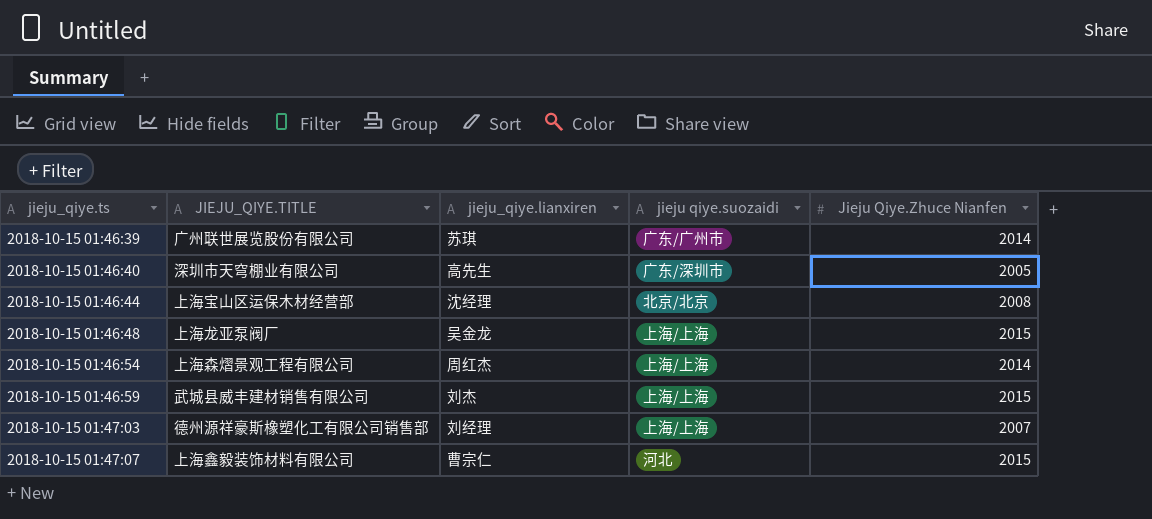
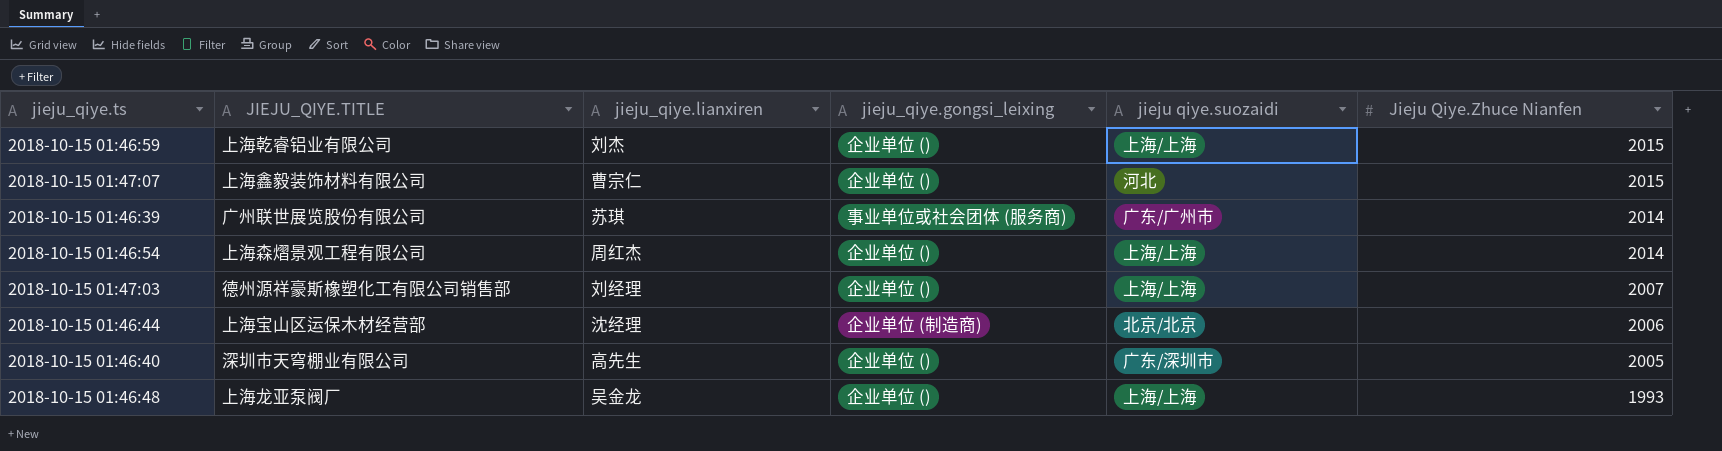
row order: jieju_qiye.ts ascending -> Jieju Qiye.Zhuce Nianfen descending
column jieju_qiye.gongsi_leixing | position: none -> 4
2018-10-15 01:46:59 | JIEJU_QIYE.TITLE: 武城县威丰建材销售有限公司 -> 上海乾睿铝业有限公司
2018-10-15 01:46:44 | Jieju Qiye.Zhuce Nianfen: 2008 -> 2006
2018-10-15 01:46:48 | Jieju Qiye.Zhuce Nianfen: 2015 -> 1993

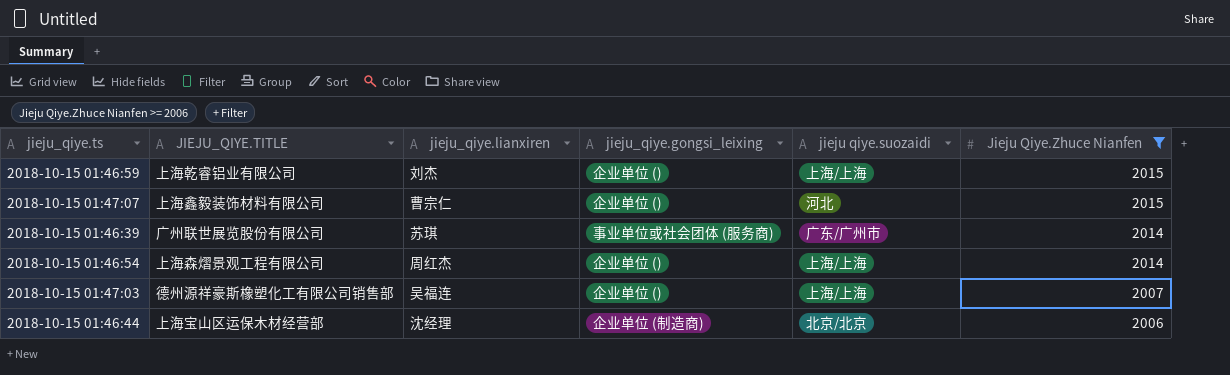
filter: none -> Jieju Qiye.Zhuce Nianfen >= 2006
2018-10-15 01:47:03 | jieju_qiye.lianxiren: 刘经理 -> 吴福连

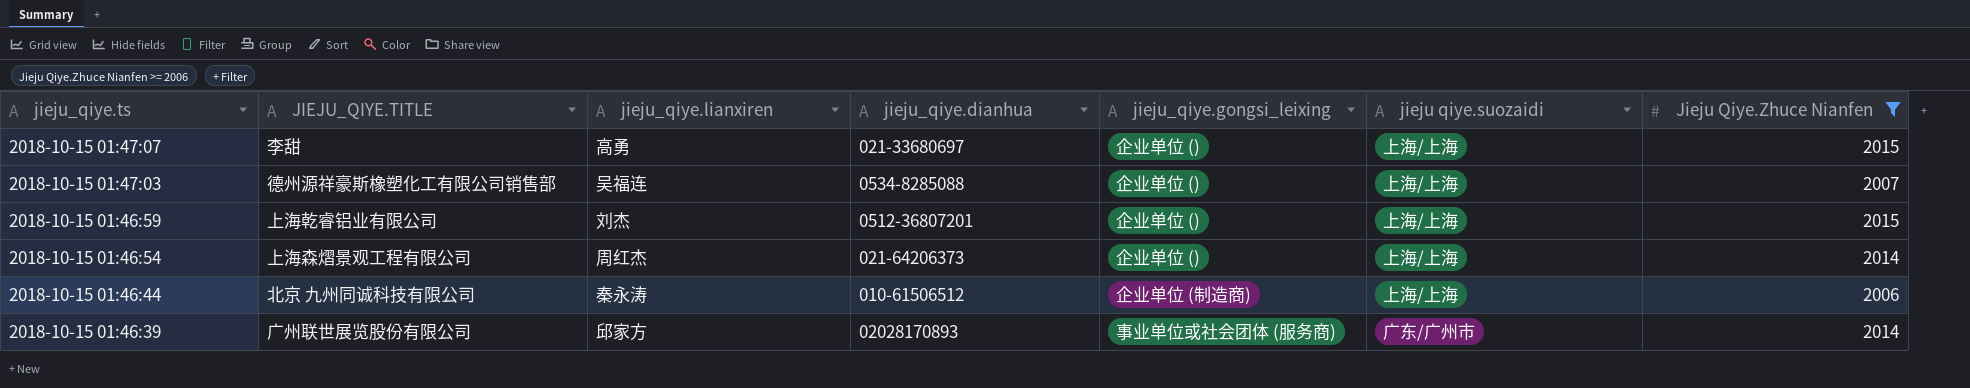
row order: Jieju Qiye.Zhuce Nianfen descending -> jieju_qiye.ts descending
column jieju_qiye.dianhua | position: none -> 4
2018-10-15 01:47:07 | JIEJU_QIYE.TITLE: 上海鑫毅装饰材料有限公司 -> 李甜
2018-10-15 01:47:07 | jieju_qiye.lianxiren: 曹宗仁 -> 高勇
2018-10-15 01:47:07 | jieju qiye.suozaidi: 河北 -> 上海/上海
2018-10-15 01:46:44 | JIEJU_QIYE.TITLE: 上海宝山区运保木材经营部 -> 北京 九州同诚科技有限公司
2018-10-15 01:46:44 | jieju_qiye.lianxiren: 沈经理 -> 秦永涛
2018-10-15 01:46:44 | jieju qiye.suozaidi: 北京/北京 -> 上海/上海
2018-10-15 01:46:39 | jieju_qiye.lianxiren: 苏琪 -> 邱家方

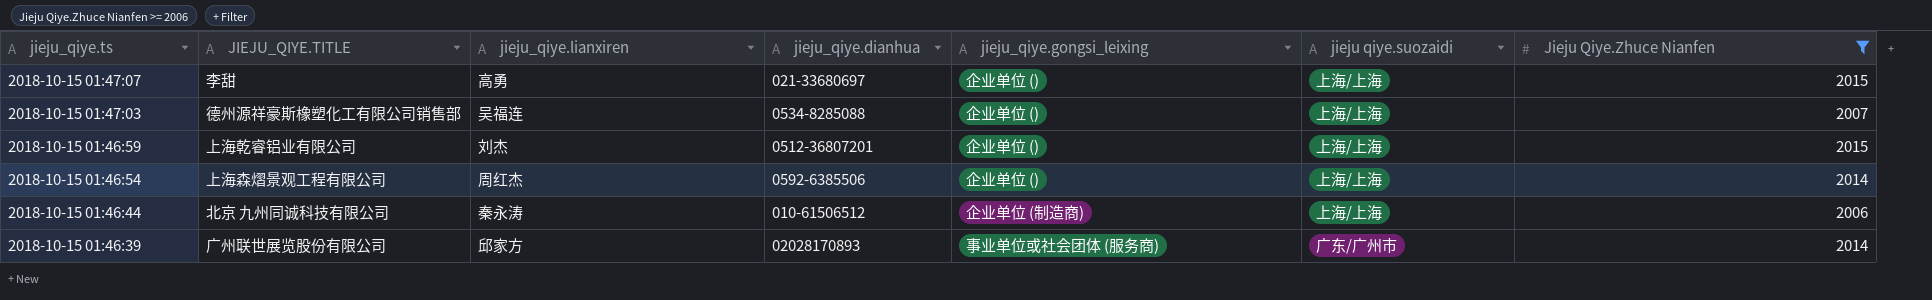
2018-10-15 01:46:54 | jieju_qiye.dianhua: 021-64206373 -> 0592-6385506

